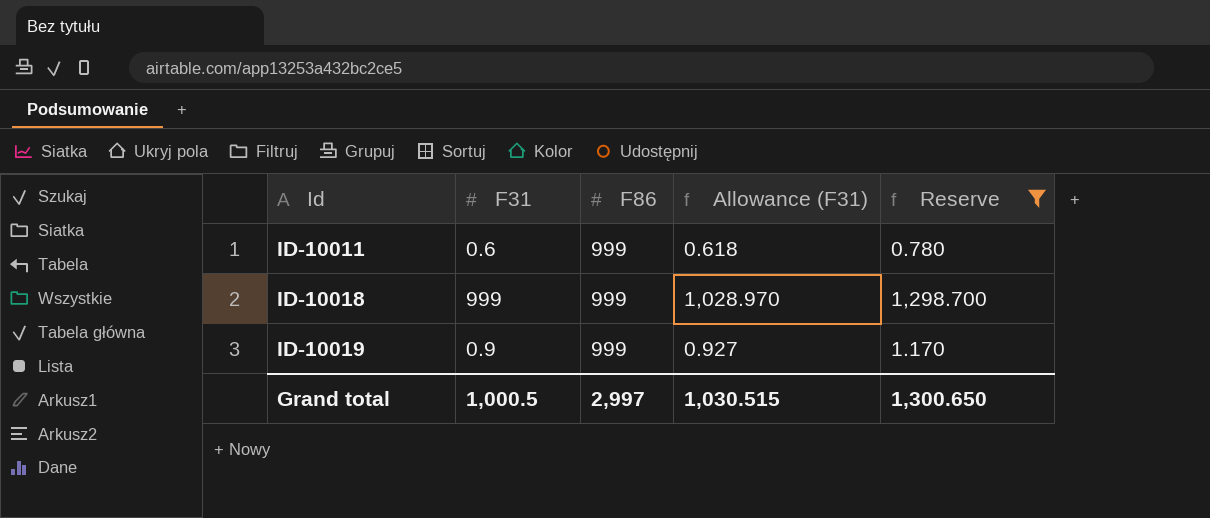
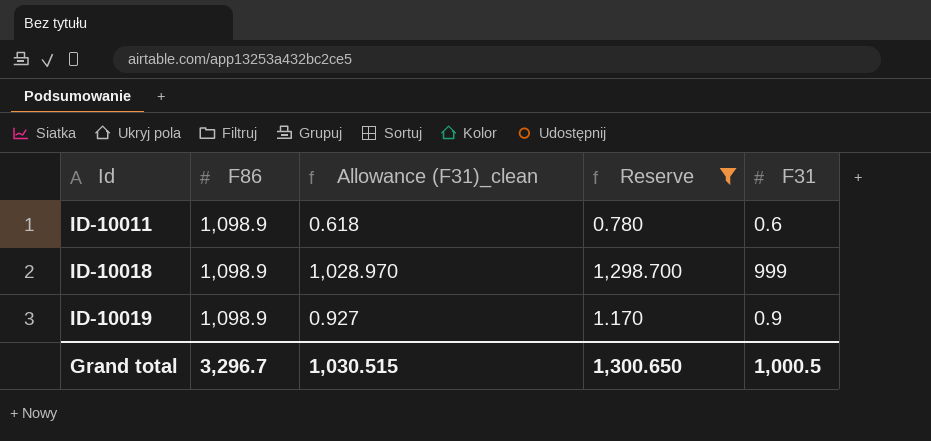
column name: Allowance (F31) -> Allowance (F31)_clean
column F31 | position: 2 -> 5
ID-10011 | F86: 999 -> 1,098.9
ID-10018 | F86: 999 -> 1,098.9
ID-10019 | F86: 999 -> 1,098.9
Grand total | F86: 2,997 -> 3,296.7

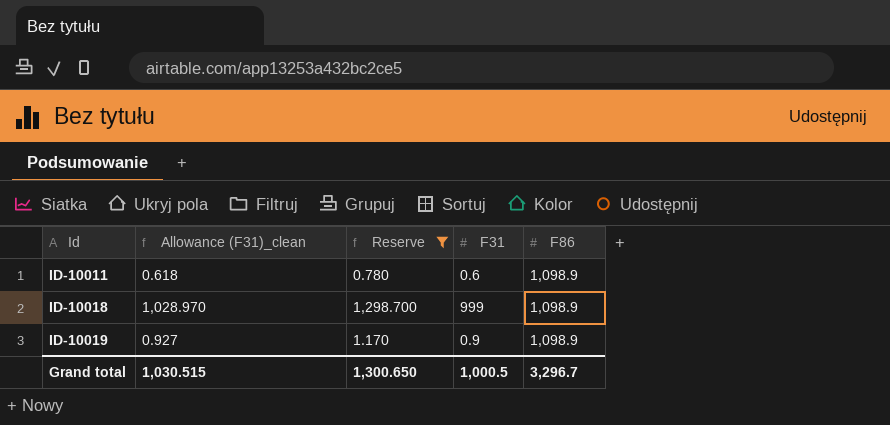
column F86 | position: 2 -> 5

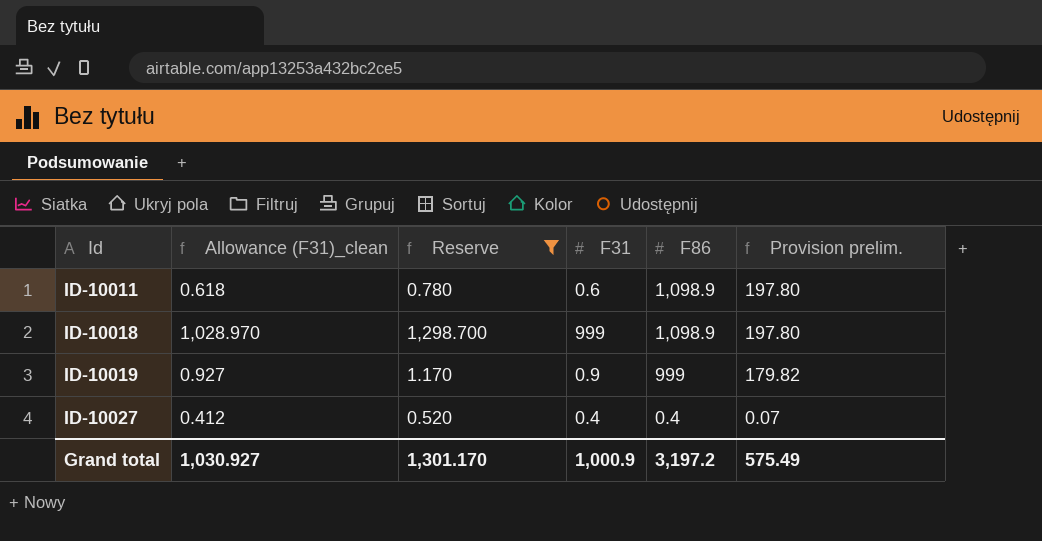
column Provision prelim. | formula: none -> [F86] * 0.18
ID-10019 | F86: 1,098.9 -> 999
row ID-10027: none -> 0.412 | 0.520 | 0.4 | 0.4 | 0.07
Grand total | Allowance (F31)_clean: 1,030.515 -> 1,030.927
Grand total | Reserve: 1,300.650 -> 1,301.170
Grand total | F31: 1,000.5 -> 1,000.9
Grand total | F86: 3,296.7 -> 3,197.2

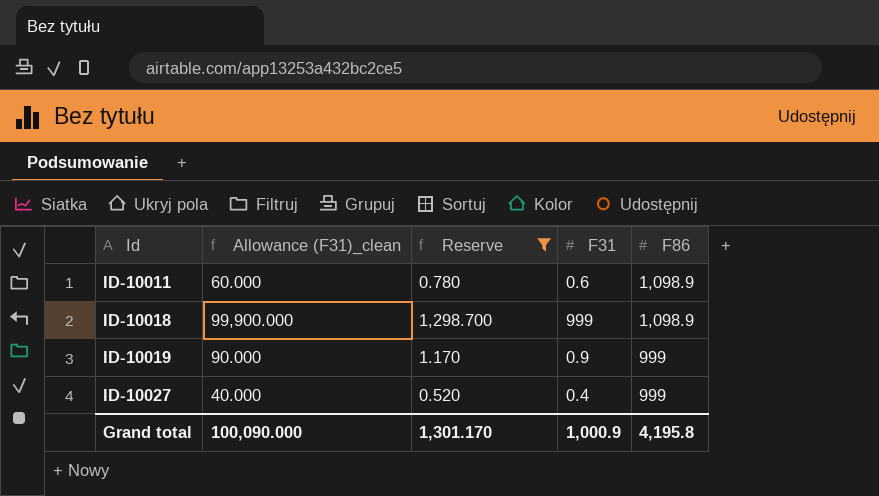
column Provision prelim. | formula: [F86] * 0.18 -> none
column Allowance (F31)_clean | formula: [F31] * 1.03 -> [F31] * 100
ID-10027 | F86: 0.4 -> 999
Grand total | Allowance (F31)_clean: 1,030.927 -> 100,090.000
Grand total | F86: 3,197.2 -> 4,195.8

